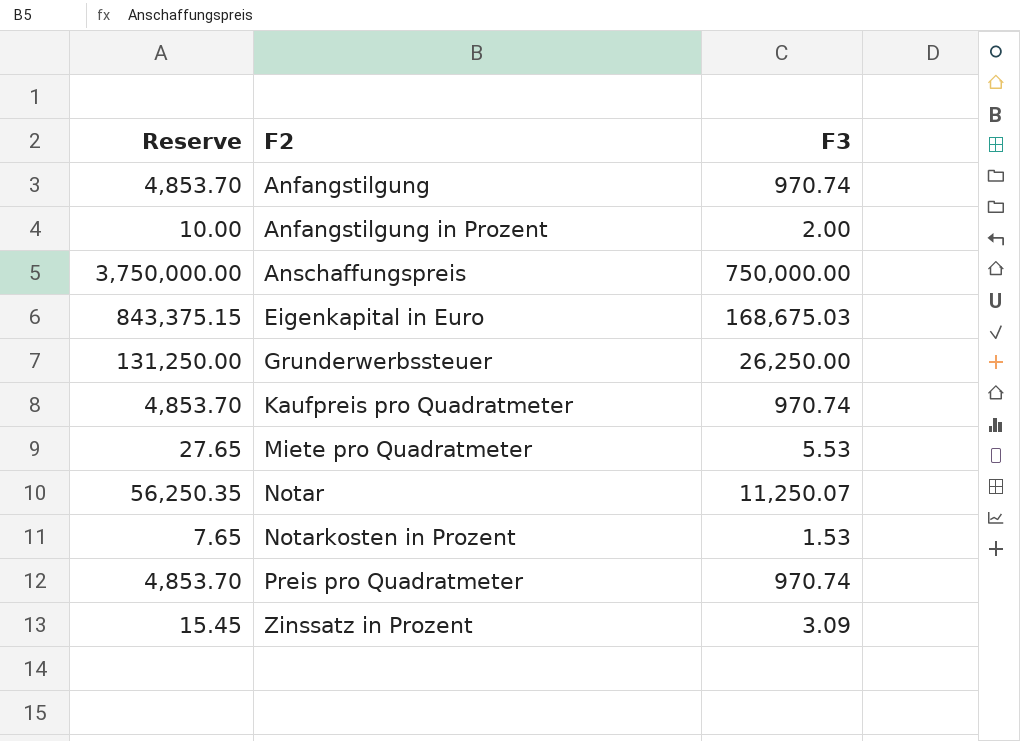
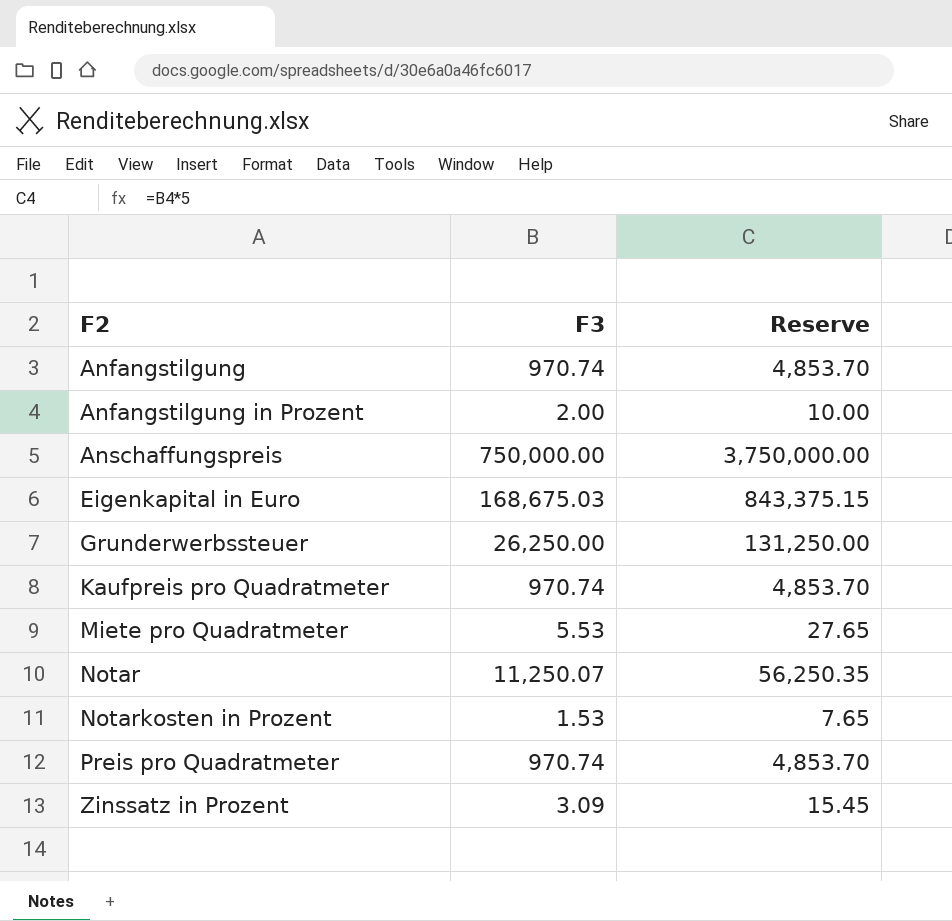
column Reserve | position: 1 -> 3

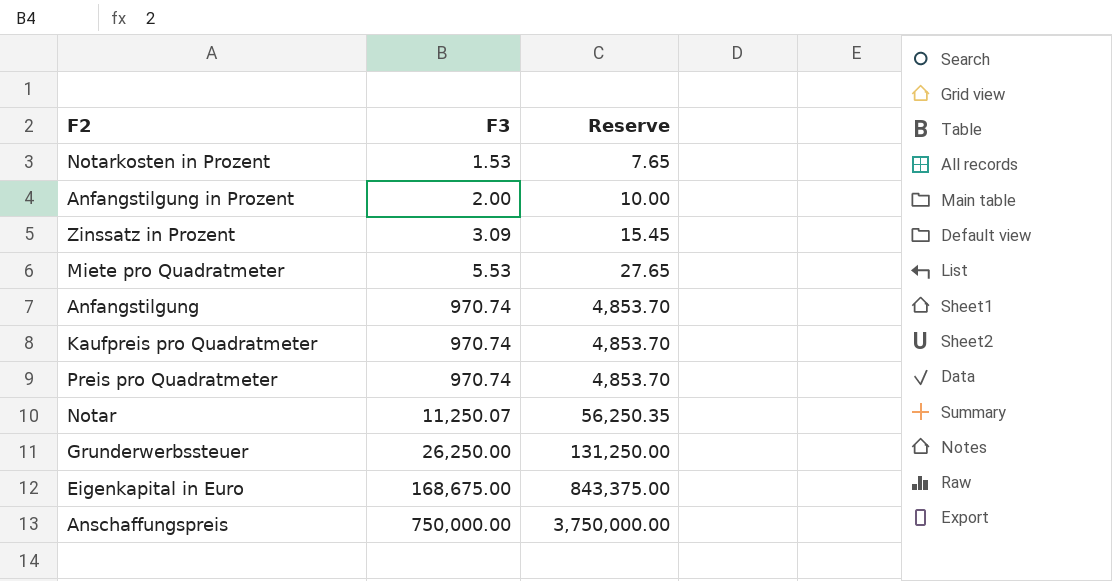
row order: F2 ascending -> F3 ascending
Eigenkapital in Euro | F3: 168,675.03 -> 168,675.00
Eigenkapital in Euro | Reserve: 843,375.15 -> 843,375.00

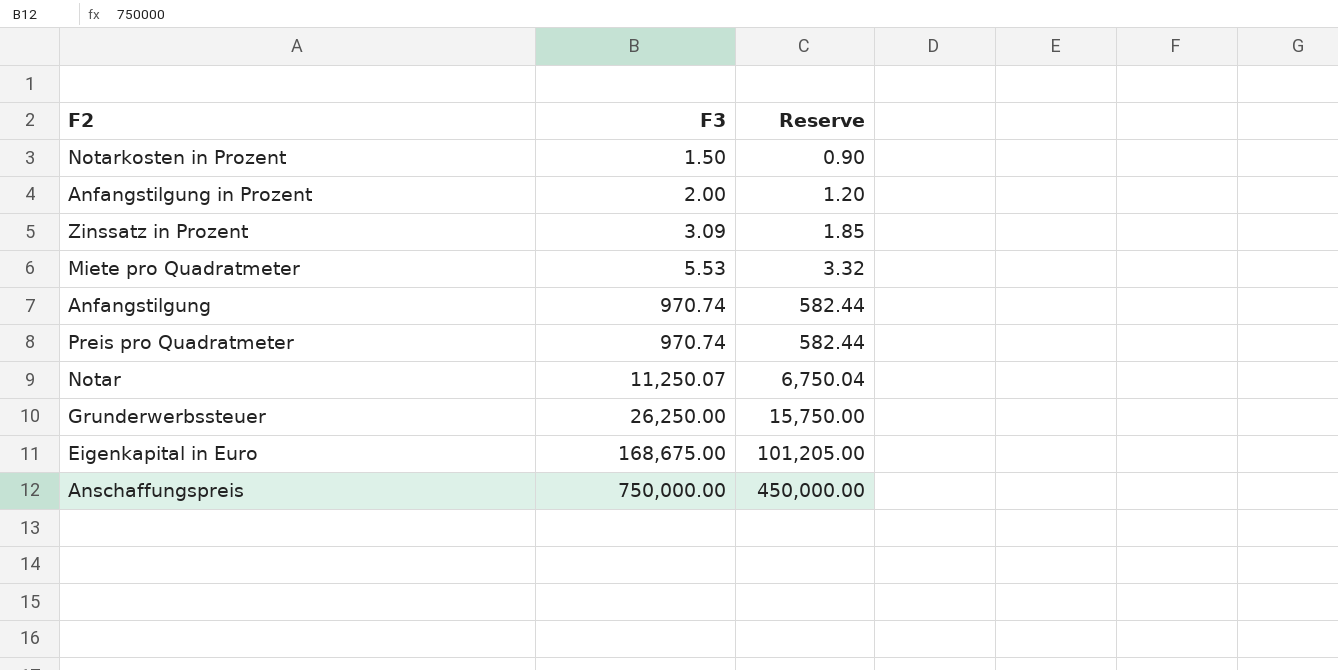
column Reserve | formula: [F3] * 5 -> [F3] * 0.6
row Kaufpreis pro Quadratmeter: 970.74 | 4,853.70 -> none
Notarkosten in Prozent | F3: 1.53 -> 1.50

